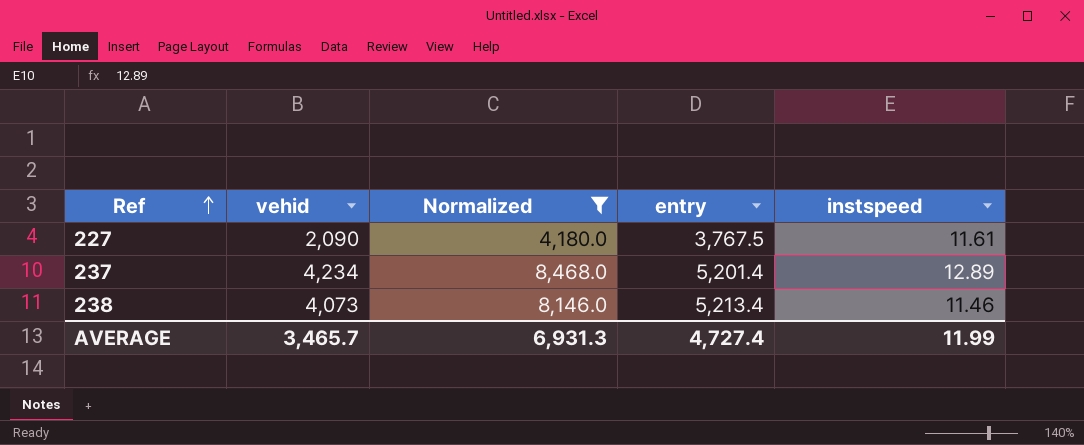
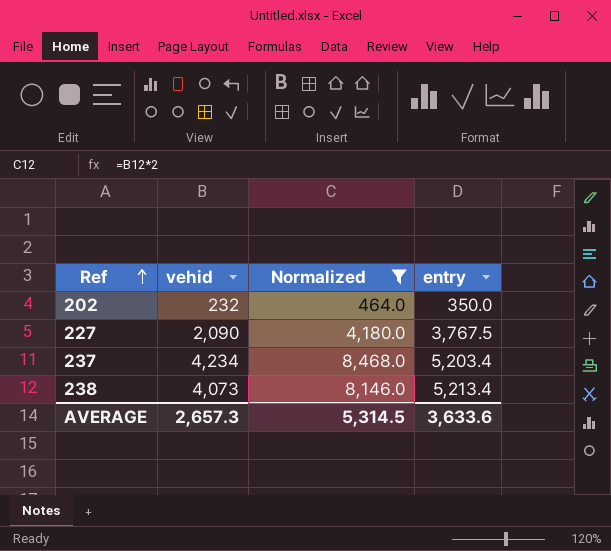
column instspeed | position: 5 -> none
row 202: none -> 232 | 464.0 | 350.0
237 | entry: 5,201.4 -> 5,203.4
AVERAGE | vehid: 3,465.7 -> 2,657.3
AVERAGE | Normalized: 6,931.3 -> 5,314.5
AVERAGE | entry: 4,727.4 -> 3,633.6

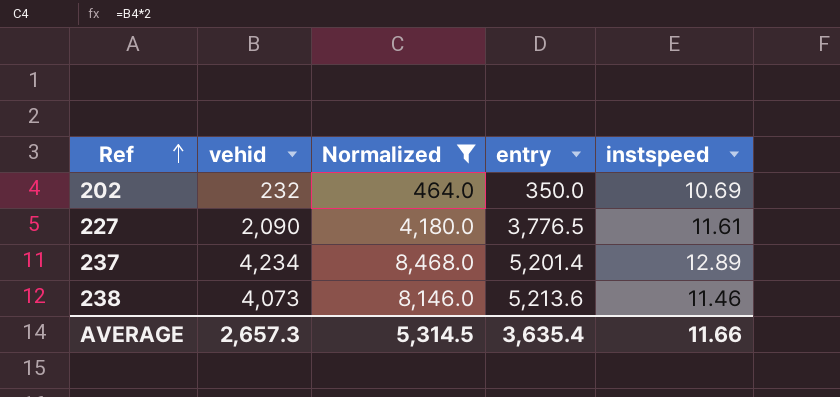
column instspeed | position: none -> 5
227 | entry: 3,767.5 -> 3,776.5
237 | entry: 5,203.4 -> 5,201.4
238 | entry: 5,213.4 -> 5,213.6
AVERAGE | entry: 3,633.6 -> 3,635.4

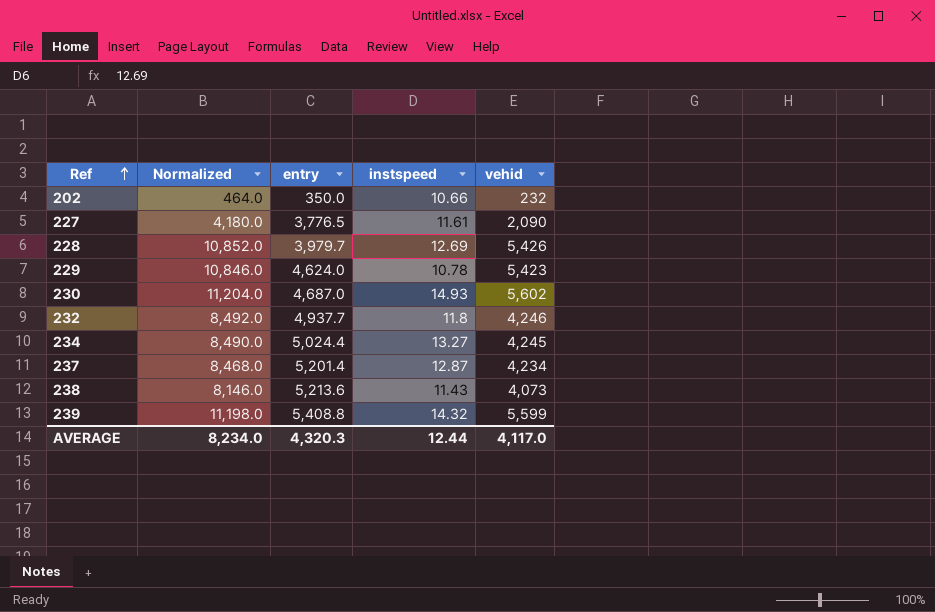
filter: Normalized <= 8,468.0 -> none
column vehid | position: 2 -> 5
202 | instspeed: 10.69 -> 10.66
237 | instspeed: 12.89 -> 12.87
238 | instspeed: 11.46 -> 11.43
AVERAGE | Normalized: 5,314.5 -> 8,234.0
AVERAGE | entry: 3,635.4 -> 4,320.3
AVERAGE | instspeed: 11.66 -> 12.44
AVERAGE | vehid: 2,657.3 -> 4,117.0

